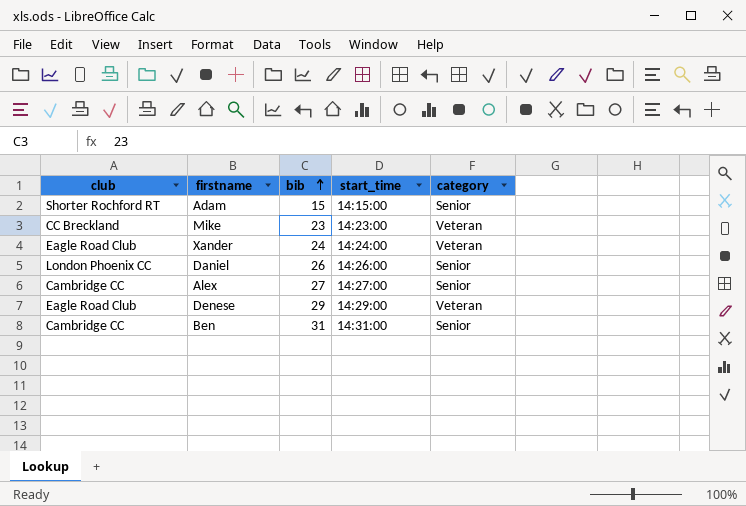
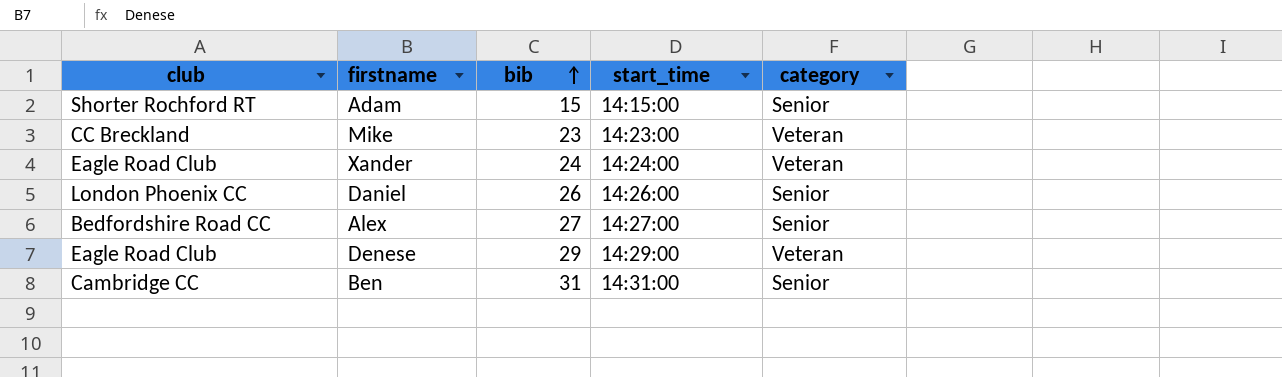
Alex | club: Cambridge CC -> Bedfordshire Road CC

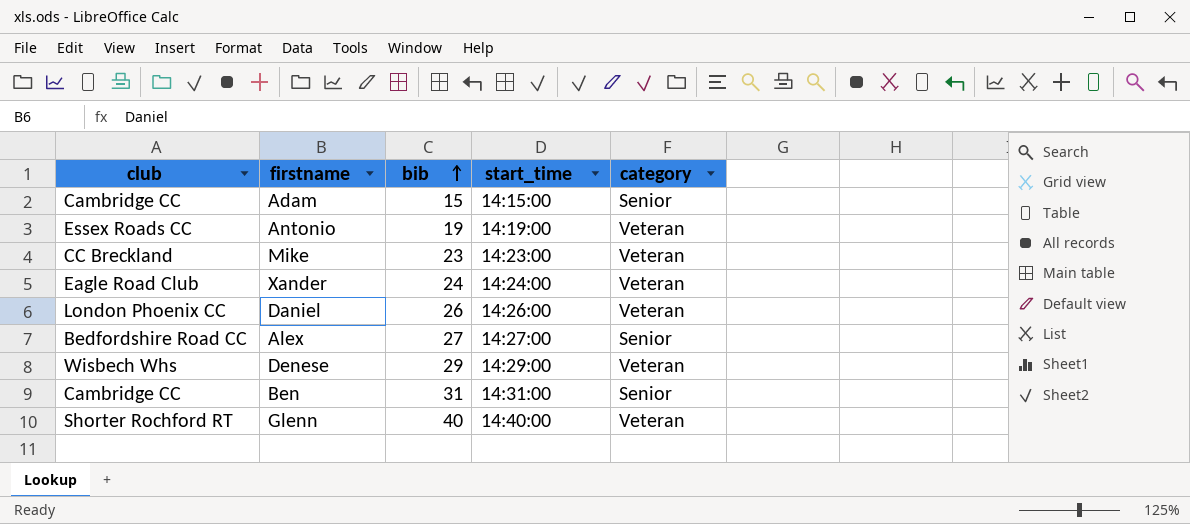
Adam | club: Shorter Rochford RT -> Cambridge CC
row Antonio: none -> Essex Roads CC | 19 | 14:19:00 | Veteran
Daniel | category: Senior -> Veteran
Denese | club: Eagle Road Club -> Wisbech Whs
row Glenn: none -> Shorter Rochford RT | 40 | 14:40:00 | Veteran

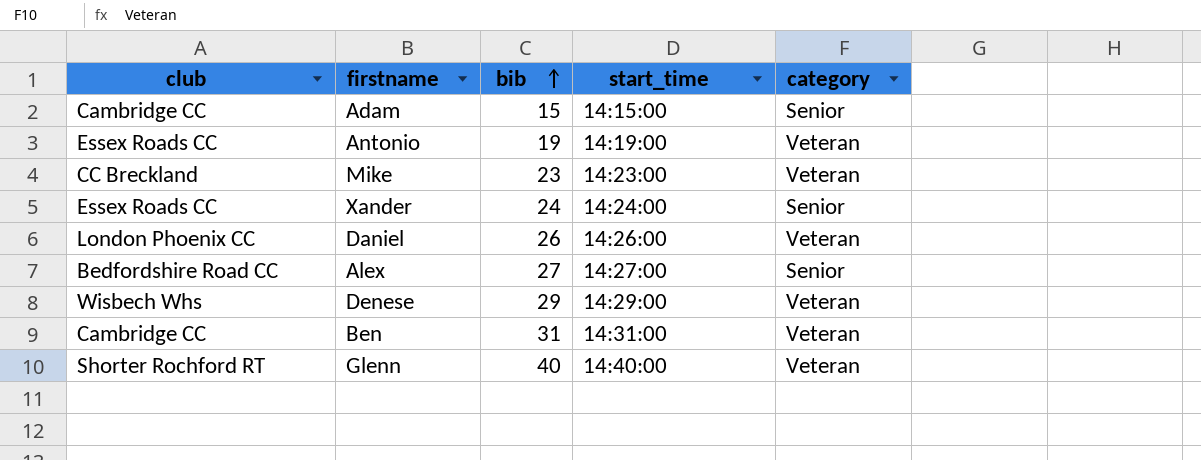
Xander | club: Eagle Road Club -> Essex Roads CC
Xander | category: Veteran -> Senior
Ben | category: Senior -> Veteran

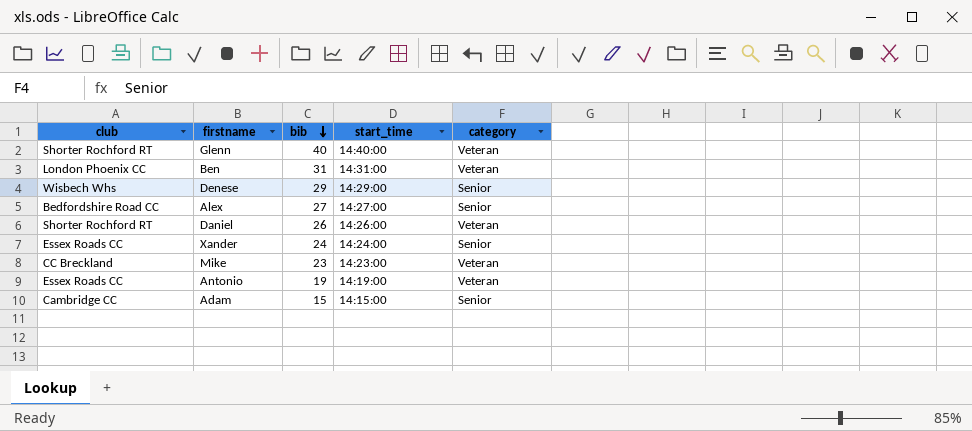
row order: bib ascending -> bib descending
Ben | club: Cambridge CC -> London Phoenix CC
Denese | category: Veteran -> Senior
Daniel | club: London Phoenix CC -> Shorter Rochford RT

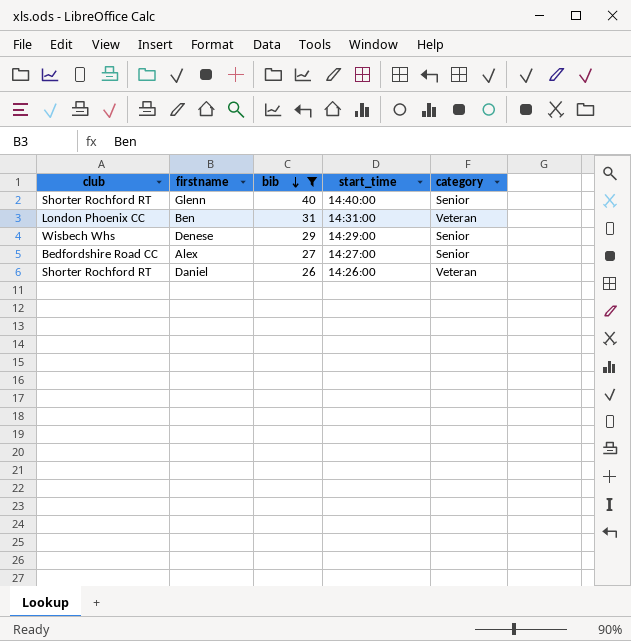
filter: none -> bib >= 26
Glenn | category: Veteran -> Senior

